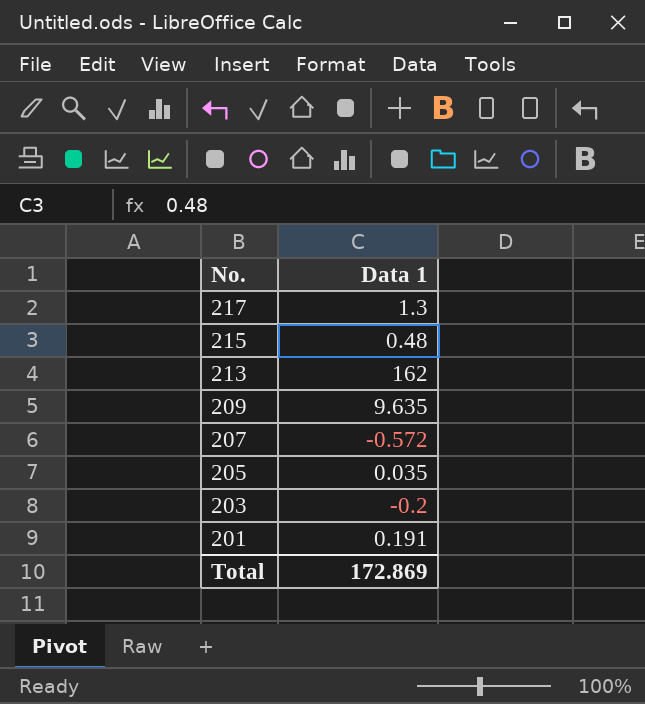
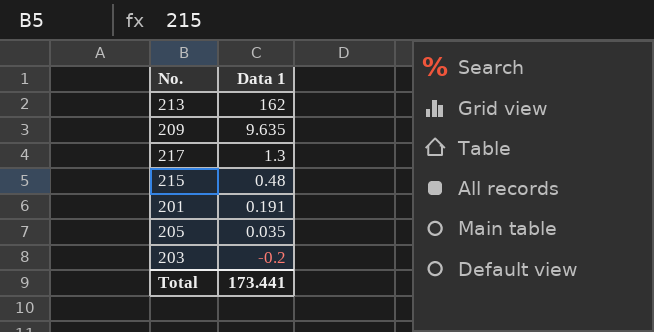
row order: No. descending -> Data 1 descending
row 207: -0.572 -> none
Total | Data 1: 172.869 -> 173.441

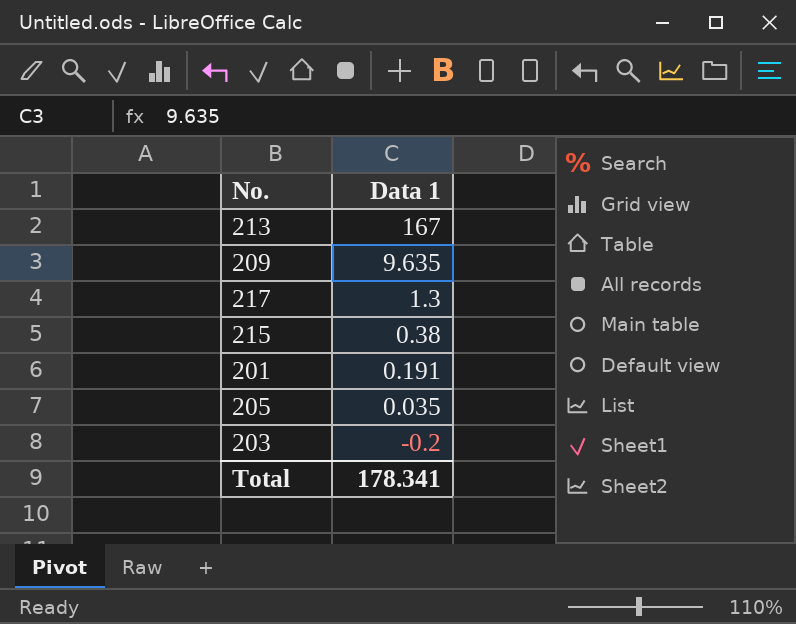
213 | Data 1: 162 -> 167
215 | Data 1: 0.48 -> 0.38
Total | Data 1: 173.441 -> 178.341

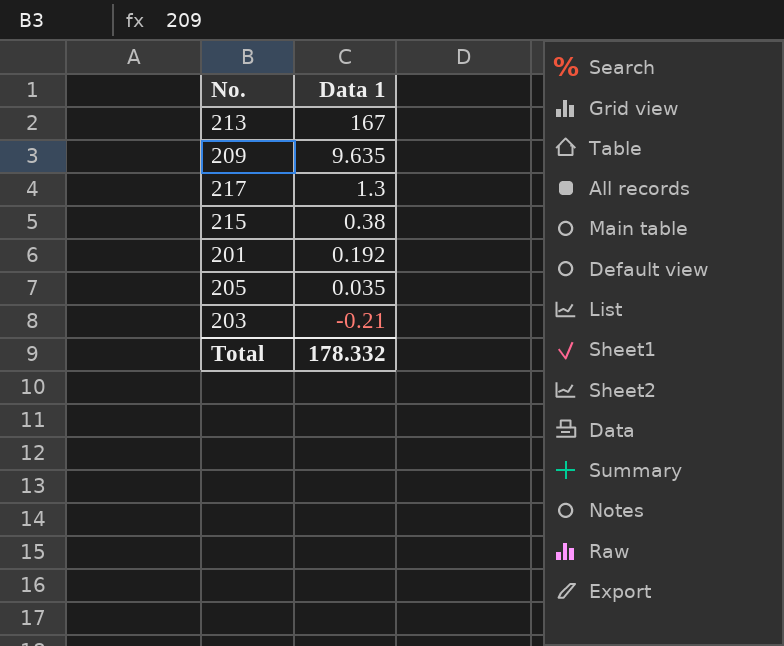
201 | Data 1: 0.191 -> 0.192
203 | Data 1: -0.2 -> -0.21
Total | Data 1: 178.341 -> 178.332

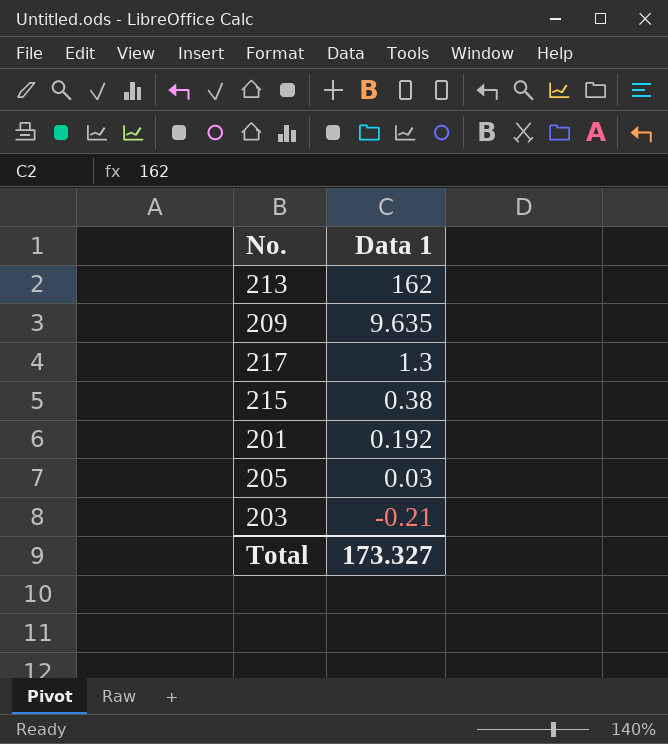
213 | Data 1: 167 -> 162
205 | Data 1: 0.035 -> 0.03
Total | Data 1: 178.332 -> 173.327

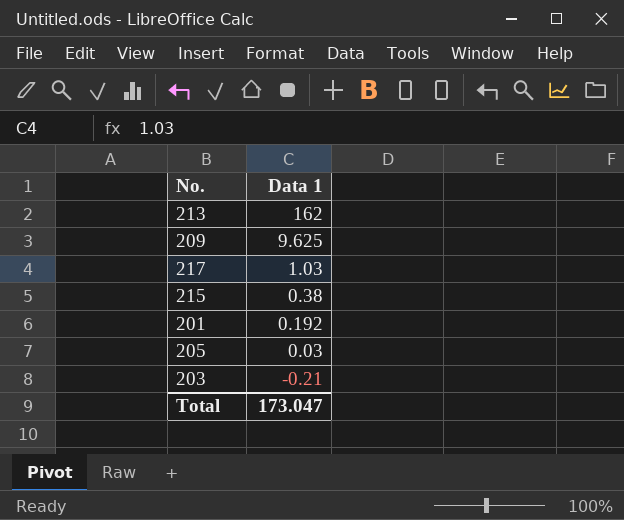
209 | Data 1: 9.635 -> 9.625
217 | Data 1: 1.3 -> 1.03
Total | Data 1: 173.327 -> 173.047

